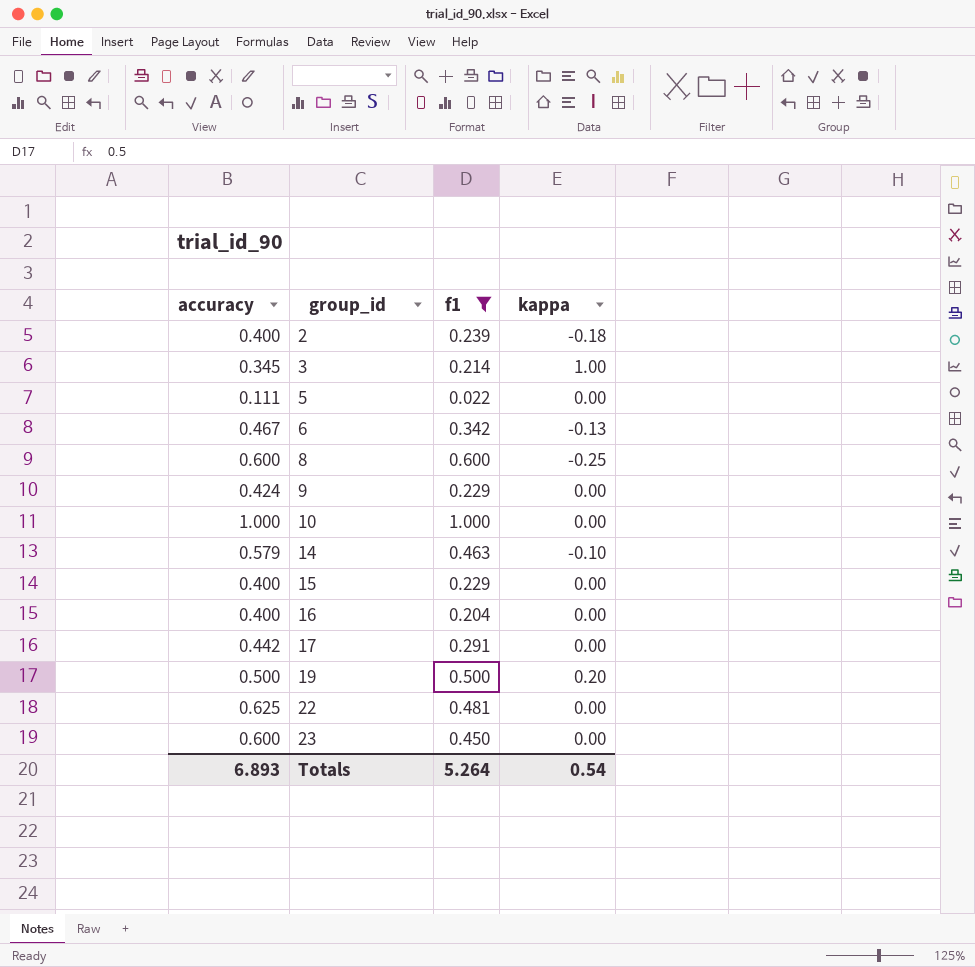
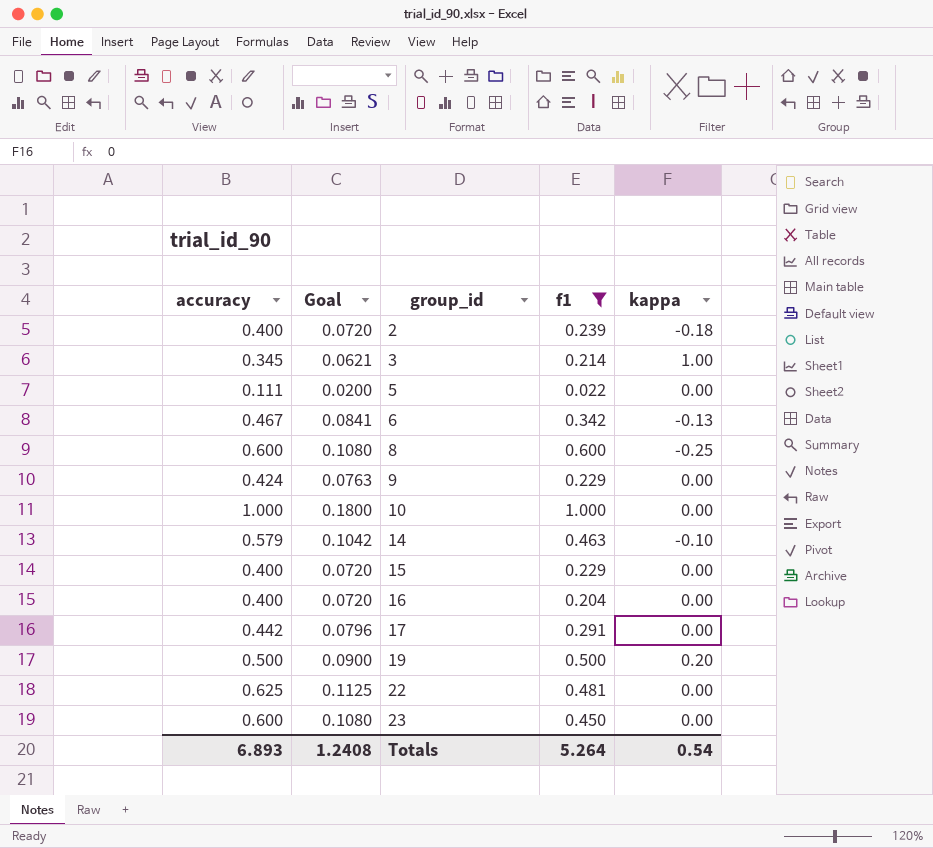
column Goal | formula: none -> [accuracy] * 0.18

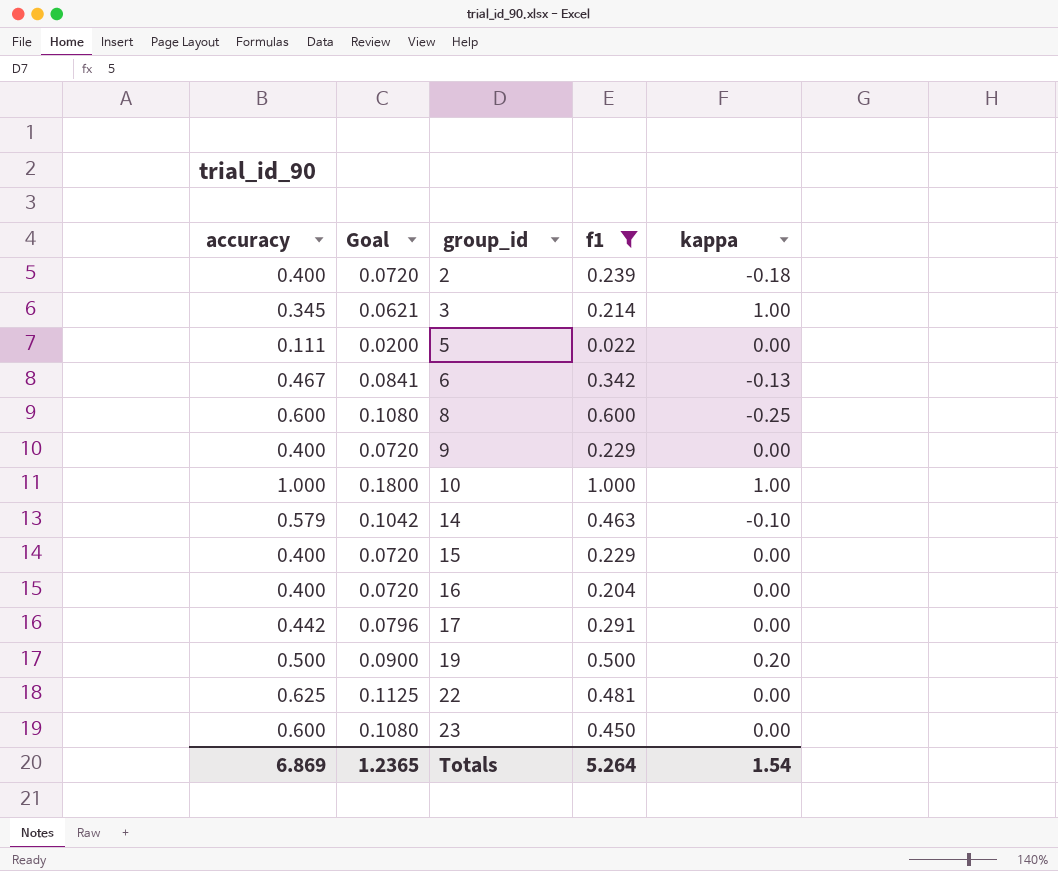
9 | accuracy: 0.424 -> 0.400
9 | Goal: 0.0763 -> 0.0720
10 | kappa: 0.00 -> 1.00
Totals | accuracy: 6.893 -> 6.869
Totals | Goal: 1.2408 -> 1.2365
Totals | kappa: 0.54 -> 1.54

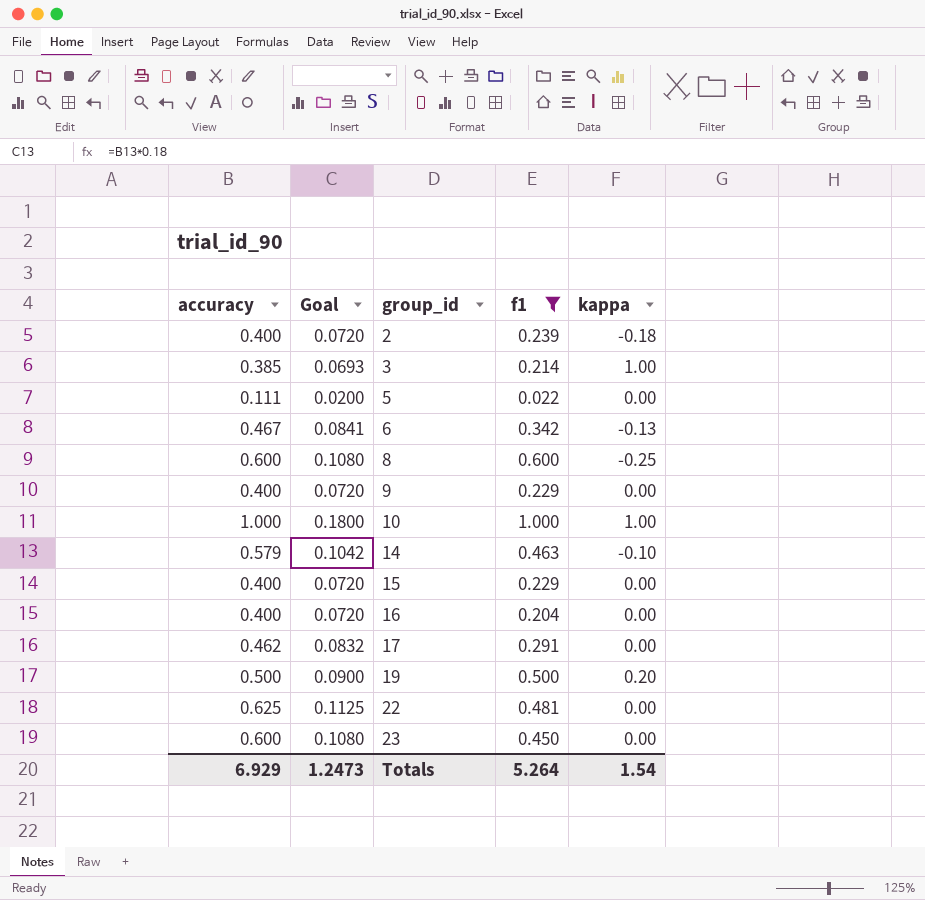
3 | accuracy: 0.345 -> 0.385
3 | Goal: 0.0621 -> 0.0693
17 | accuracy: 0.442 -> 0.462
17 | Goal: 0.0796 -> 0.0832
Totals | accuracy: 6.869 -> 6.929
Totals | Goal: 1.2365 -> 1.2473

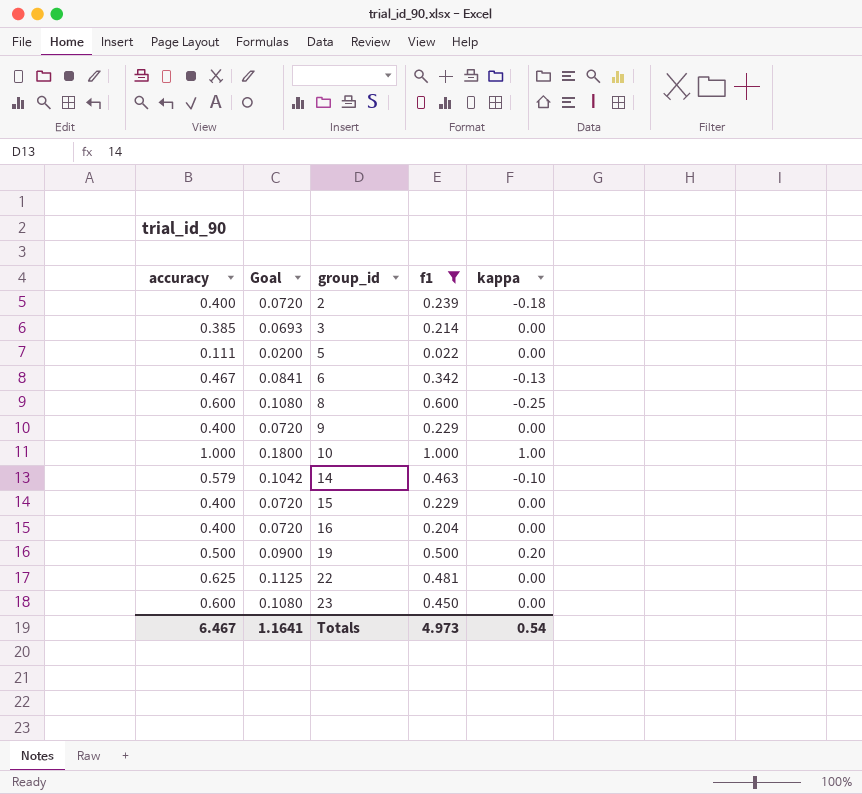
row 17: 0.462 | 0.0832 | 0.291 | 0.00 -> none
3 | kappa: 1.00 -> 0.00
Totals | accuracy: 6.929 -> 6.467
Totals | Goal: 1.2473 -> 1.1641
Totals | f1: 5.264 -> 4.973
Totals | kappa: 1.54 -> 0.54

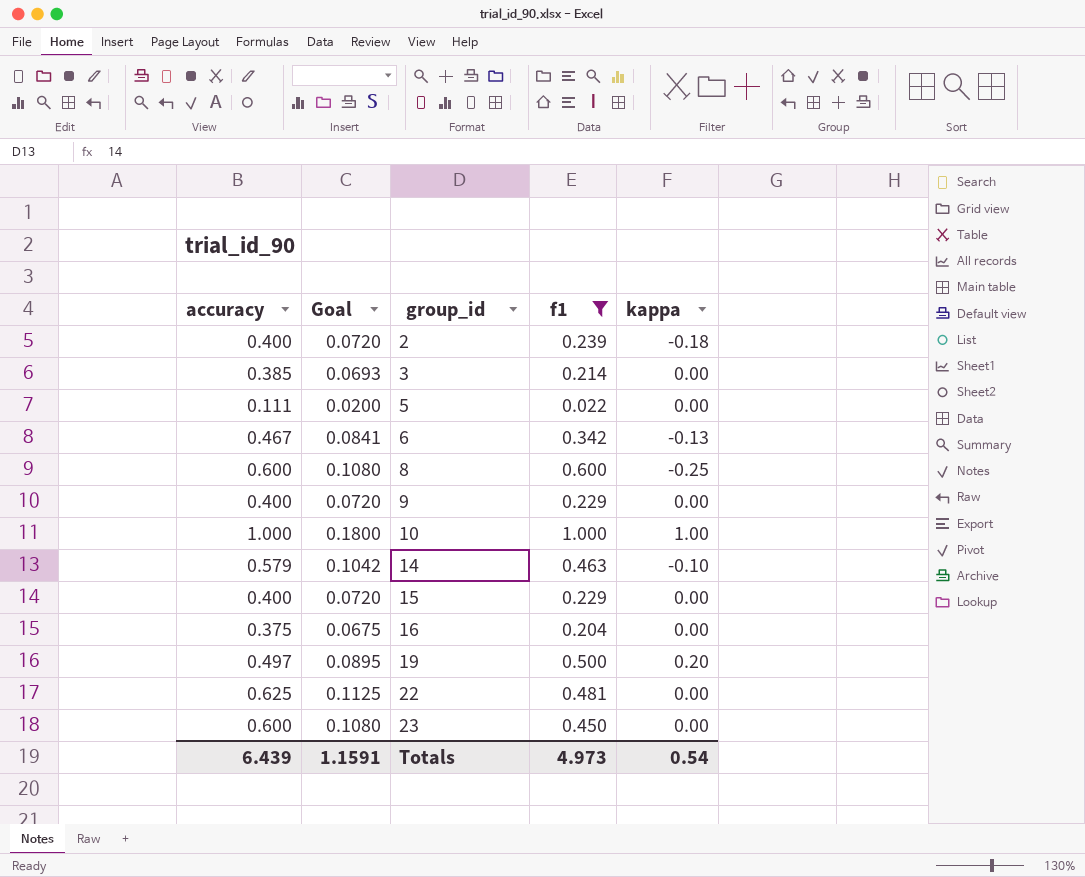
16 | accuracy: 0.400 -> 0.375
16 | Goal: 0.0720 -> 0.0675
19 | accuracy: 0.500 -> 0.497
19 | Goal: 0.0900 -> 0.0895
Totals | accuracy: 6.467 -> 6.439
Totals | Goal: 1.1641 -> 1.1591

